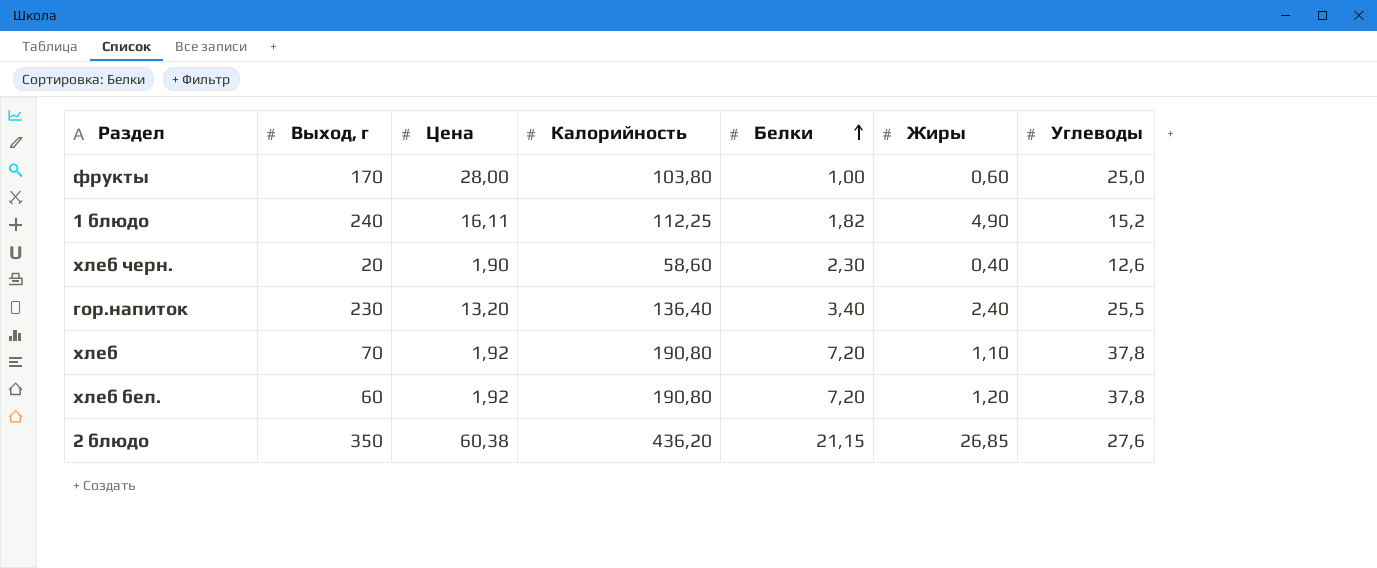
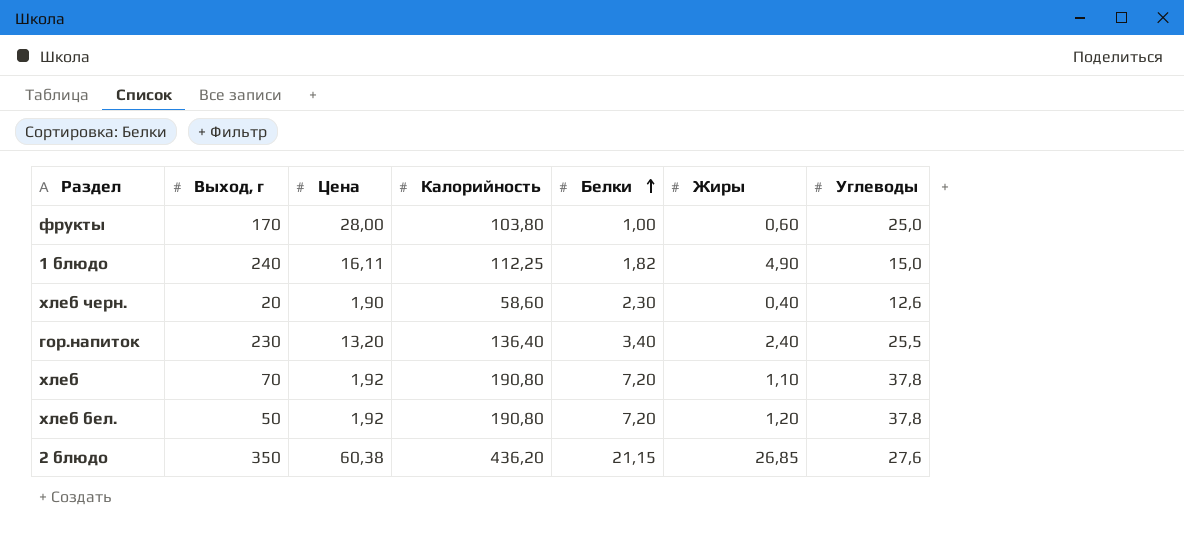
1 блюдо | Углеводы: 15,2 -> 15,0
хлеб бел. | Выход, г: 60 -> 50

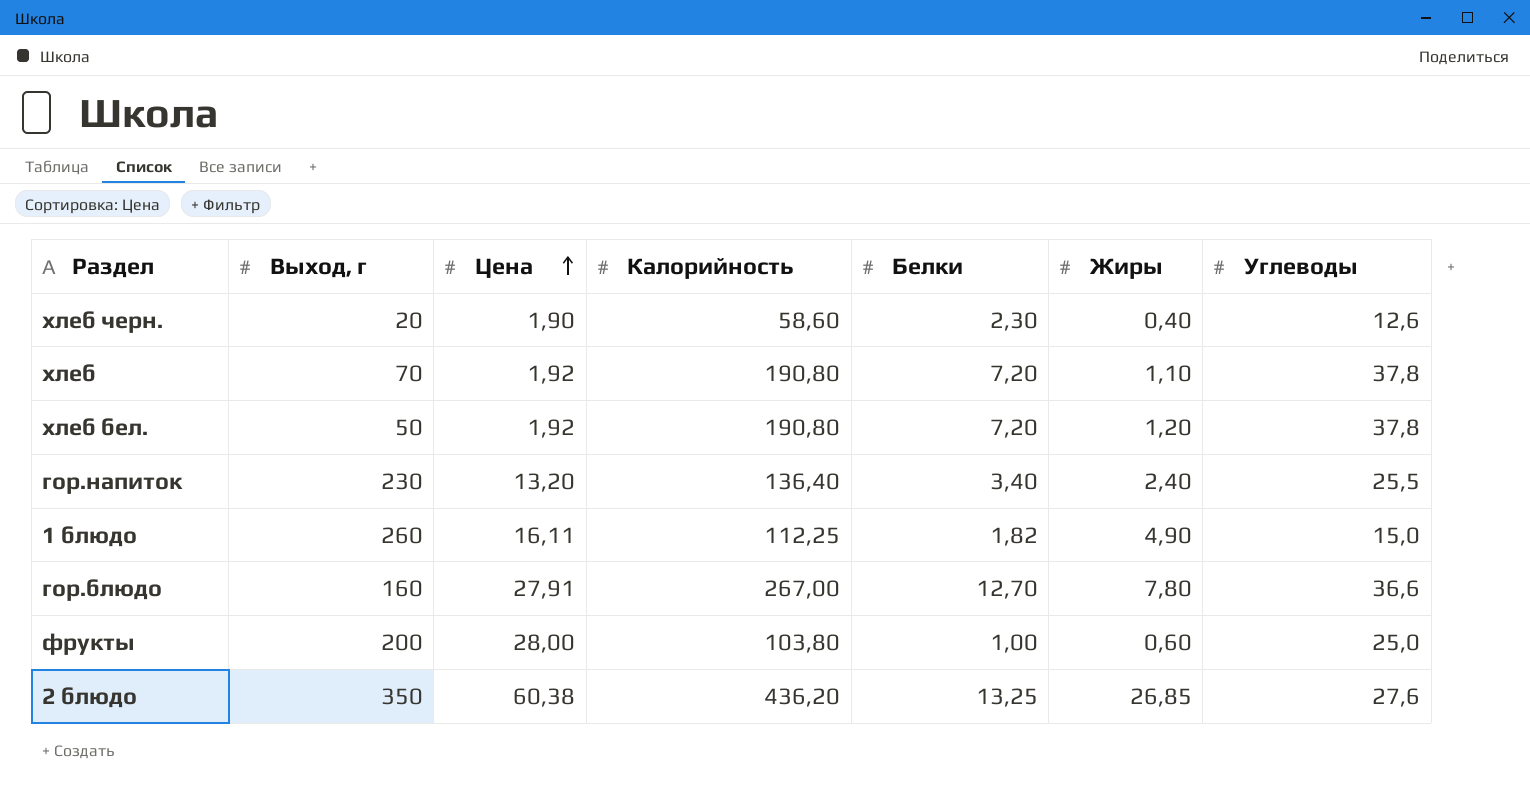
row order: Белки ascending -> Цена ascending
1 блюдо | Выход, г: 240 -> 260
row гор.блюдо: none -> 160 | 27,91 | 267,00 | 12,70 | 7,80 | 36,6
фрукты | Выход, г: 170 -> 200
2 блюдо | Белки: 21,15 -> 13,25

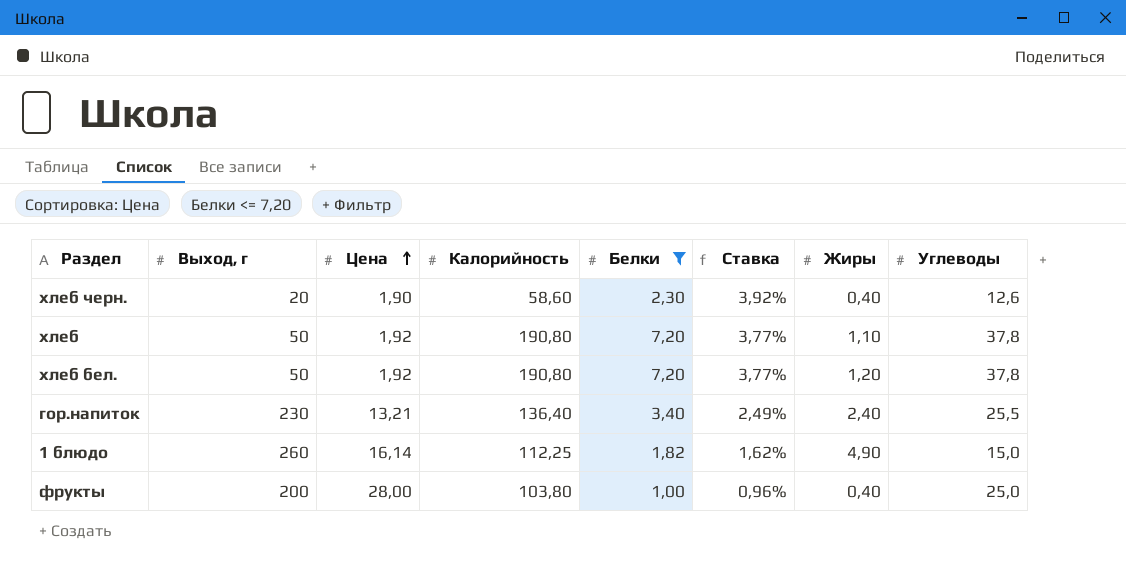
filter: none -> Белки <= 7,20
column Ставка | formula: none -> [Белки] / [Калорийность]
хлеб | Выход, г: 70 -> 50
гор.напиток | Цена: 13,20 -> 13,21
1 блюдо | Цена: 16,11 -> 16,14
фрукты | Жиры: 0,60 -> 0,40

